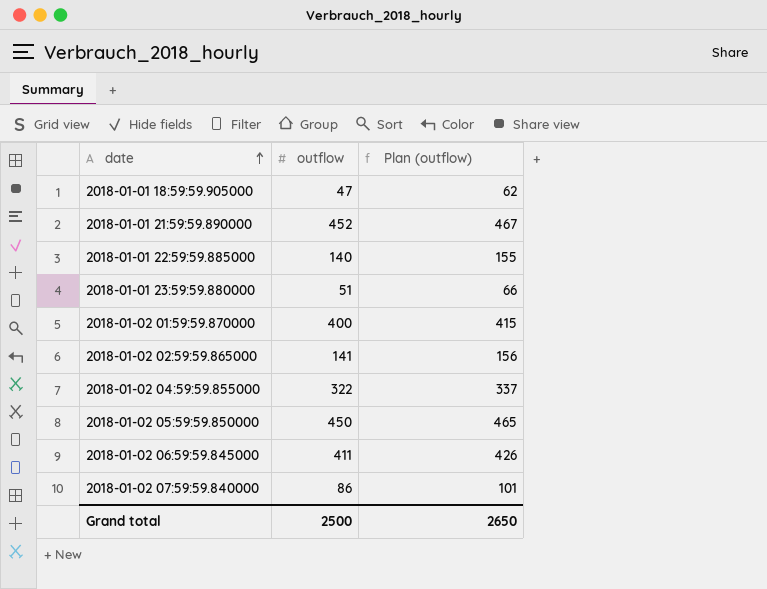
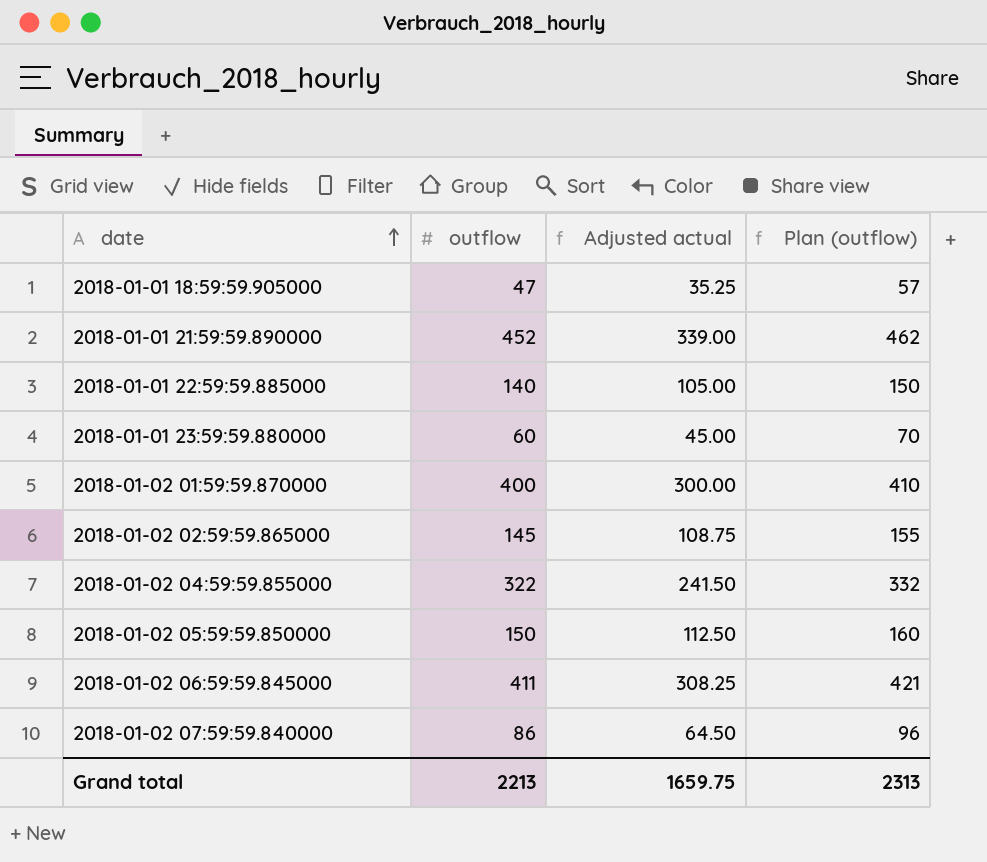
column Adjusted actual | formula: none -> [outflow] * 0.75
column Plan (outflow) | formula: [outflow] + 15 -> [outflow] + 10
2018-01-01 23:59:59.880000 | outflow: 51 -> 60
2018-01-02 02:59:59.865000 | outflow: 141 -> 145
2018-01-02 05:59:59.850000 | outflow: 450 -> 150
Grand total | outflow: 2500 -> 2213
Grand total | Plan (outflow): 2650 -> 2313

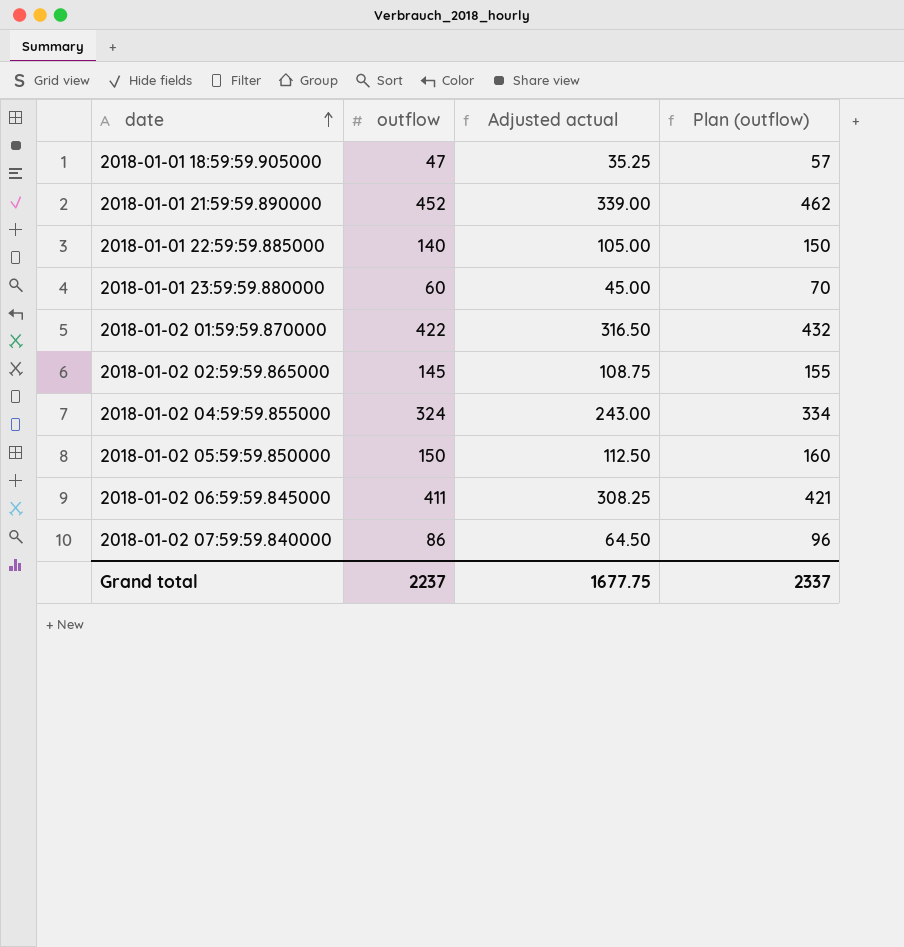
2018-01-02 01:59:59.870000 | outflow: 400 -> 422
2018-01-02 01:59:59.870000 | Adjusted actual: 300.00 -> 316.50
2018-01-02 01:59:59.870000 | Plan (outflow): 410 -> 432
2018-01-02 04:59:59.855000 | outflow: 322 -> 324
2018-01-02 04:59:59.855000 | Adjusted actual: 241.50 -> 243.00
2018-01-02 04:59:59.855000 | Plan (outflow): 332 -> 334
Grand total | outflow: 2213 -> 2237
Grand total | Adjusted actual: 1659.75 -> 1677.75
Grand total | Plan (outflow): 2313 -> 2337

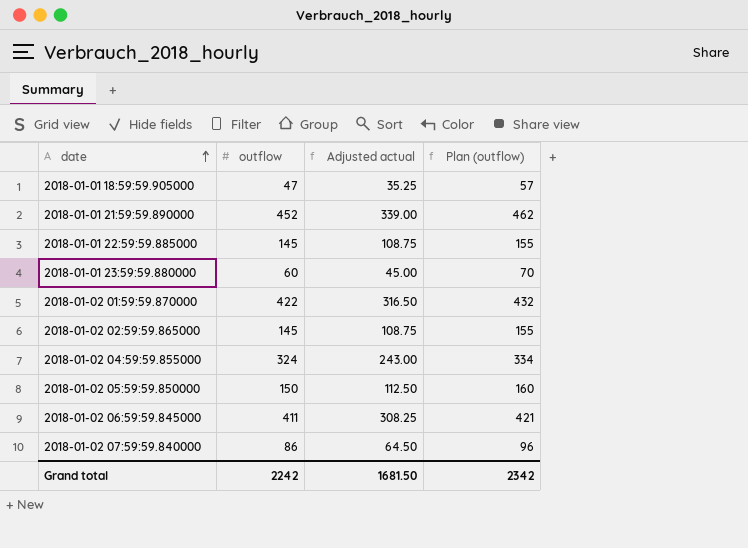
2018-01-01 22:59:59.885000 | outflow: 140 -> 145
2018-01-01 22:59:59.885000 | Adjusted actual: 105.00 -> 108.75
2018-01-01 22:59:59.885000 | Plan (outflow): 150 -> 155
Grand total | outflow: 2237 -> 2242
Grand total | Adjusted actual: 1677.75 -> 1681.50
Grand total | Plan (outflow): 2337 -> 2342

